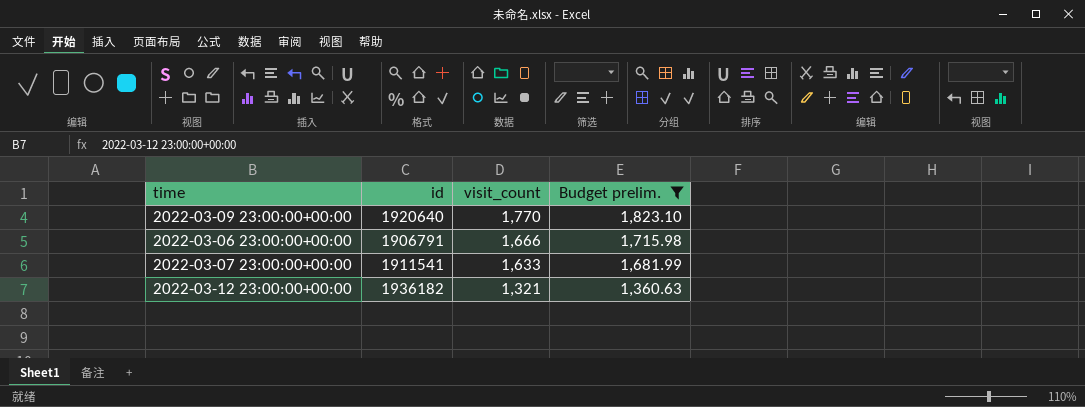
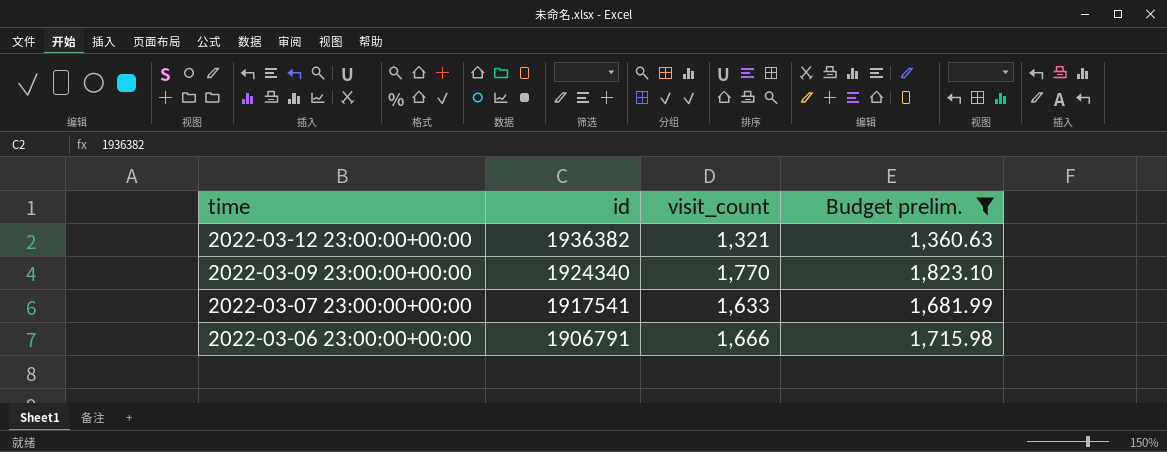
row order: visit_count descending -> time descending
2022-03-12 23:00:00+00:00 | id: 1936182 -> 1936382
2022-03-09 23:00:00+00:00 | id: 1920640 -> 1924340
2022-03-07 23:00:00+00:00 | id: 1911541 -> 1917541

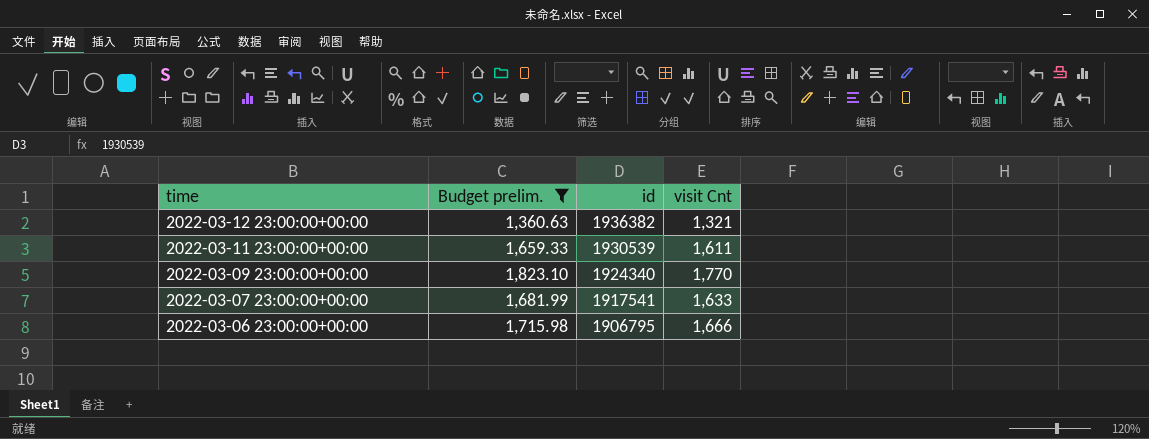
column Budget prelim. | position: 4 -> 2
column name: visit_count -> visit Cnt
row 2022-03-11 23:00:00+00:00: none -> 1,659.33 | 1930539 | 1,611
2022-03-06 23:00:00+00:00 | id: 1906791 -> 1906795

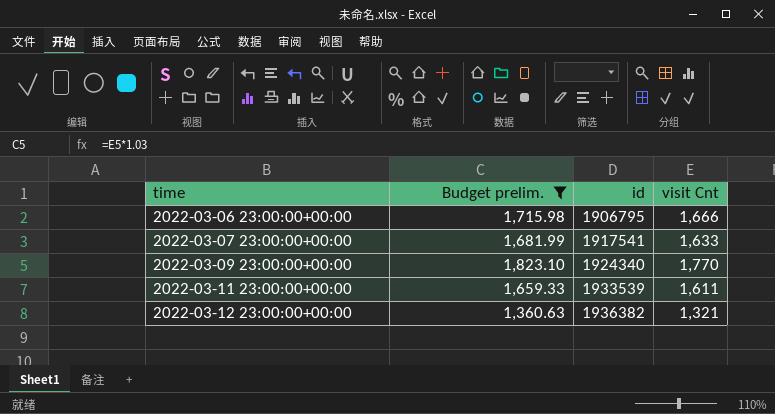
row order: time descending -> time ascending
2022-03-11 23:00:00+00:00 | id: 1930539 -> 1933539

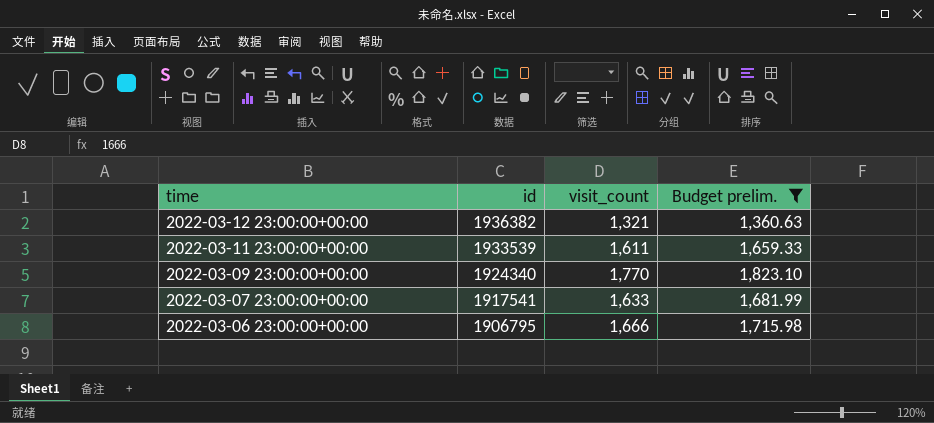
row order: time ascending -> time descending
column name: visit Cnt -> visit_count
column Budget prelim. | position: 2 -> 4

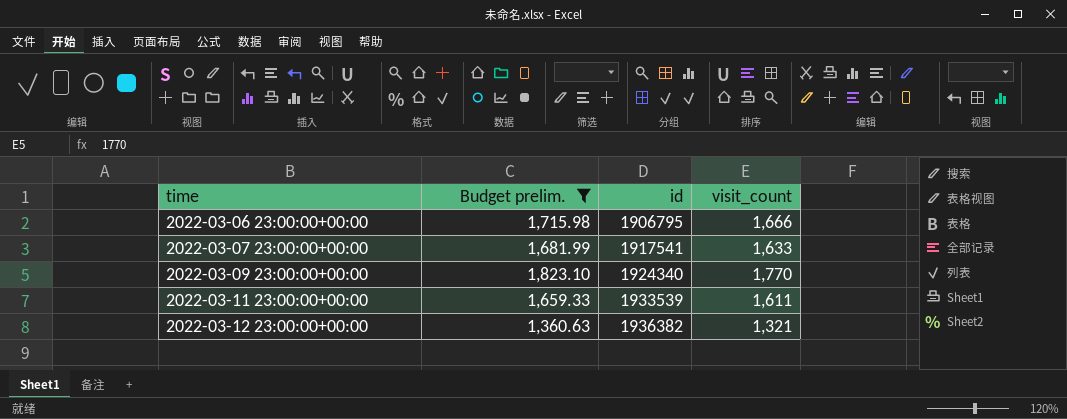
row order: time descending -> time ascending
column Budget prelim. | position: 4 -> 2

